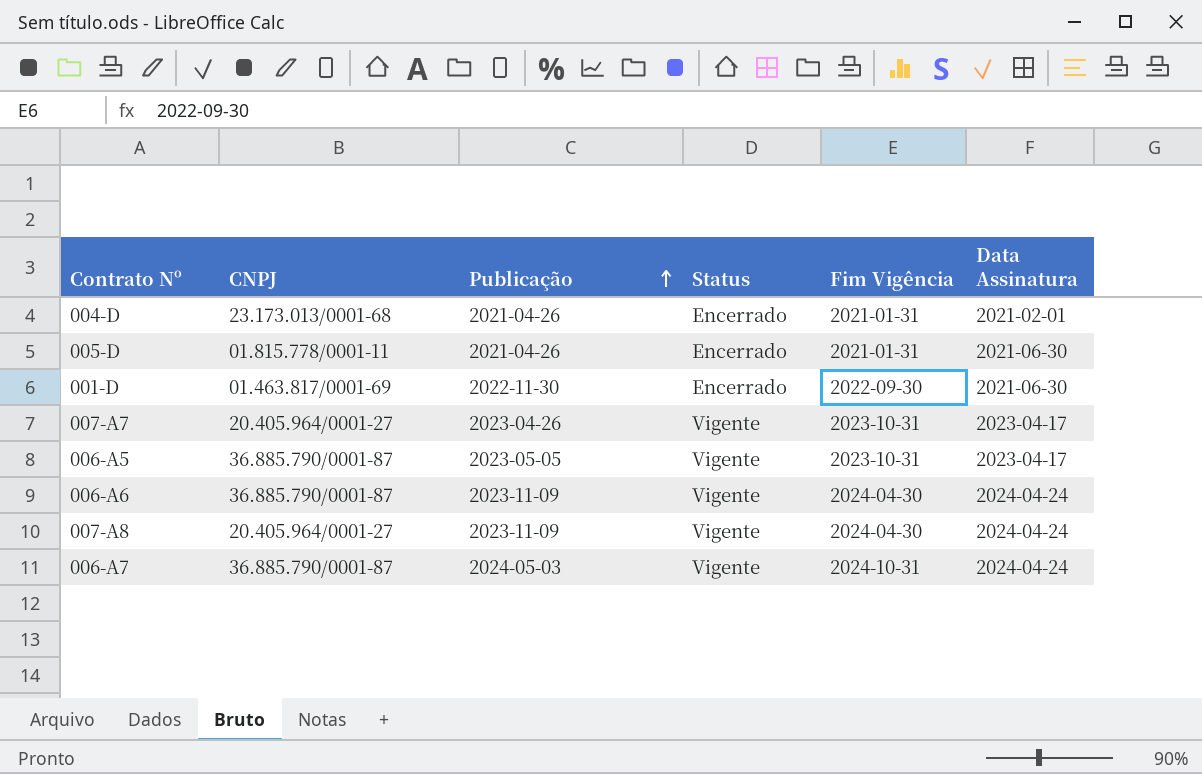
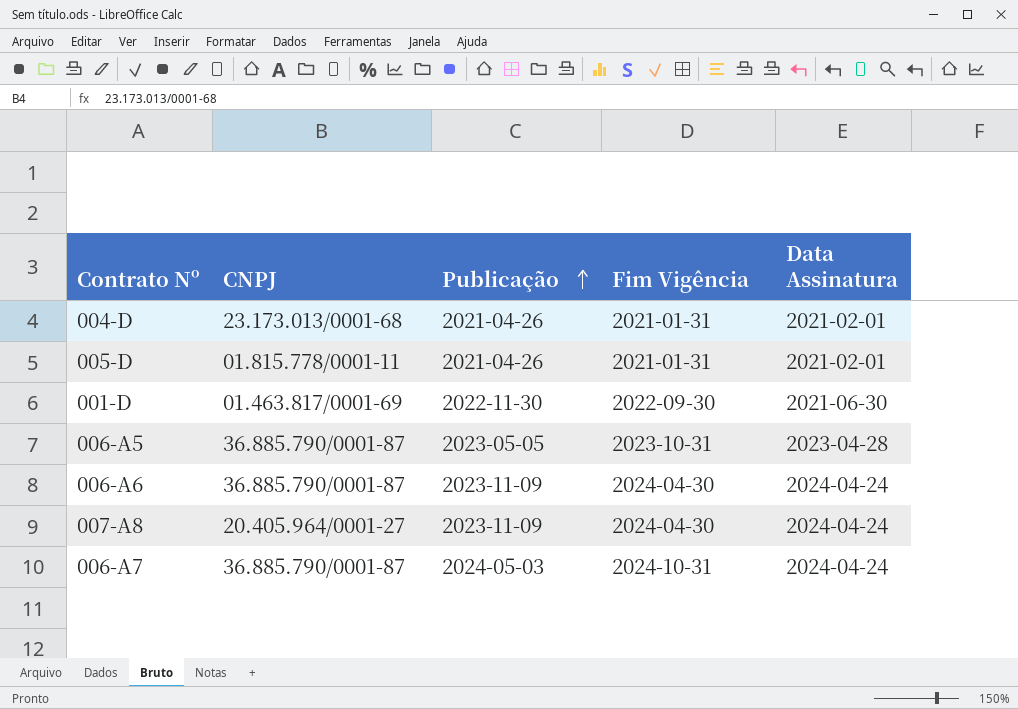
column Status | position: 4 -> none
row 007-A7: 20.405.964/0001-27 | 2023-04-26 | Vigente | 2023-10-31 | 2023-04-17 -> none
005-D | Data Assinatura: 2021-06-30 -> 2021-02-01
006-A5 | Data Assinatura: 2023-04-17 -> 2023-04-28

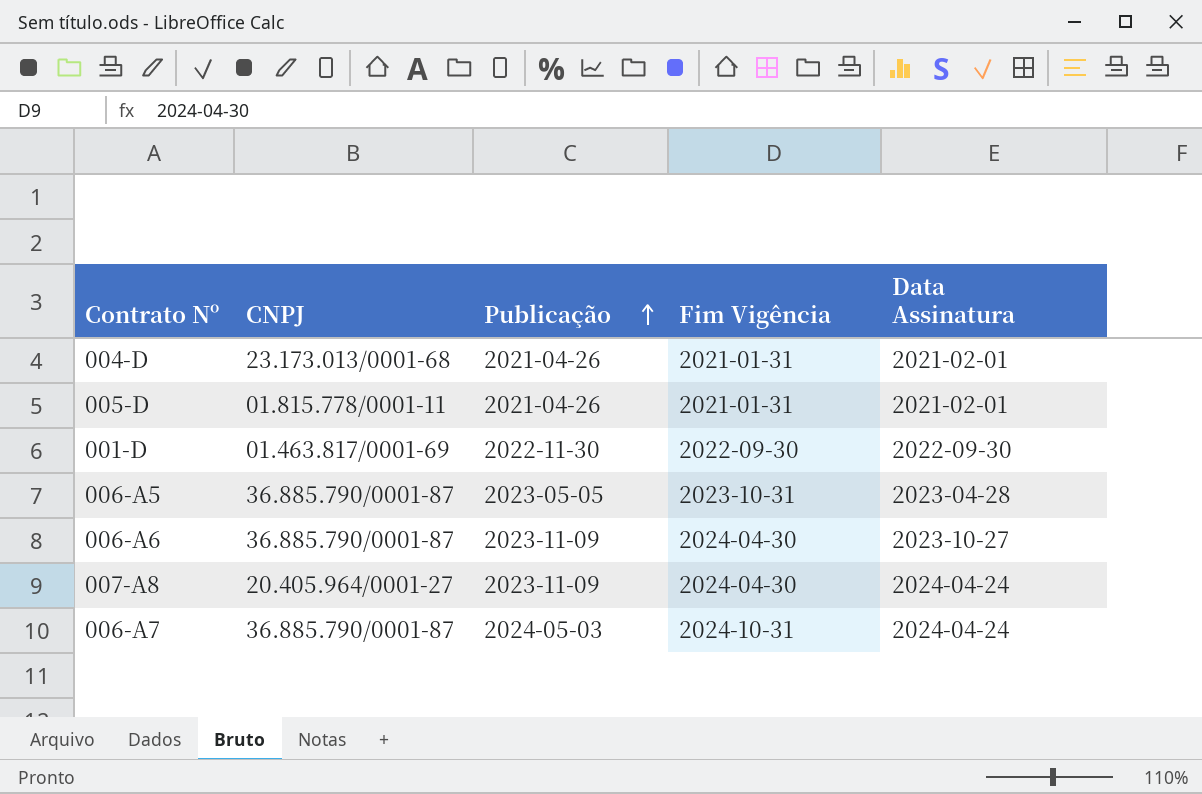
001-D | Data Assinatura: 2021-06-30 -> 2022-09-30
006-A6 | Data Assinatura: 2024-04-24 -> 2023-10-27

